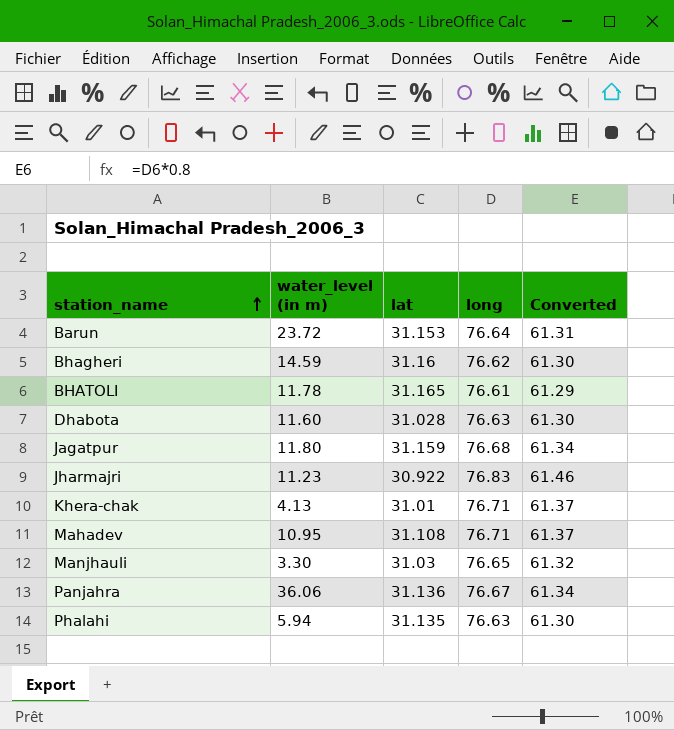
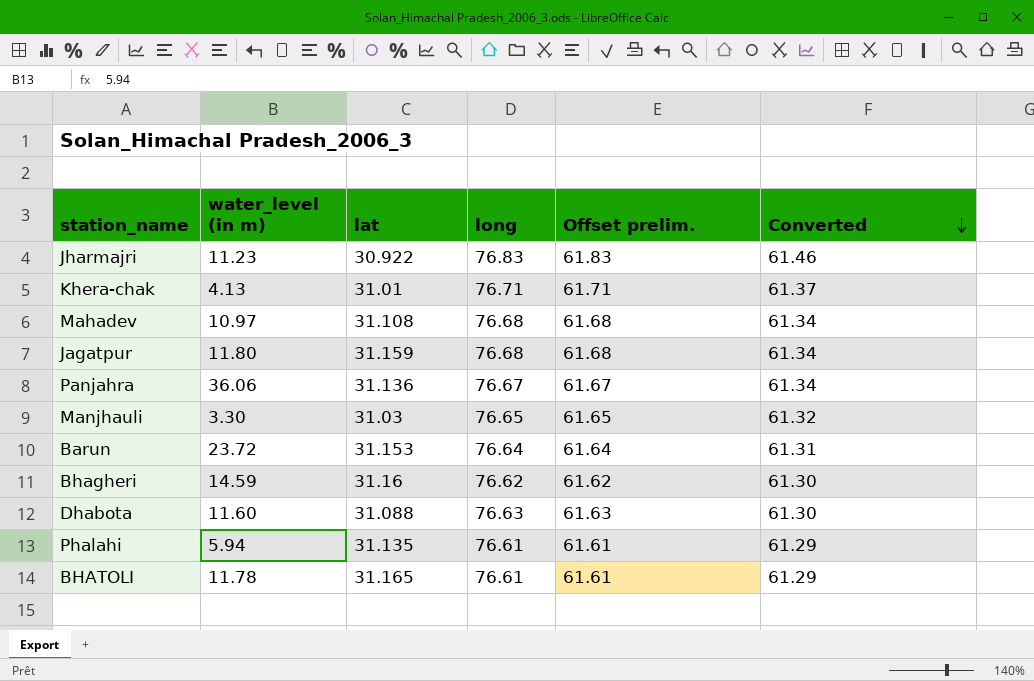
row order: station_name ascending -> Converted descending
column Offset prelim. | formula: none -> [long] - 15
Mahadev | water_level (in m): 10.95 -> 10.97
Mahadev | long: 76.71 -> 76.68
Mahadev | Converted: 61.37 -> 61.34
Dhabota | lat: 31.028 -> 31.088
Phalahi | long: 76.63 -> 76.61
Phalahi | Converted: 61.30 -> 61.29

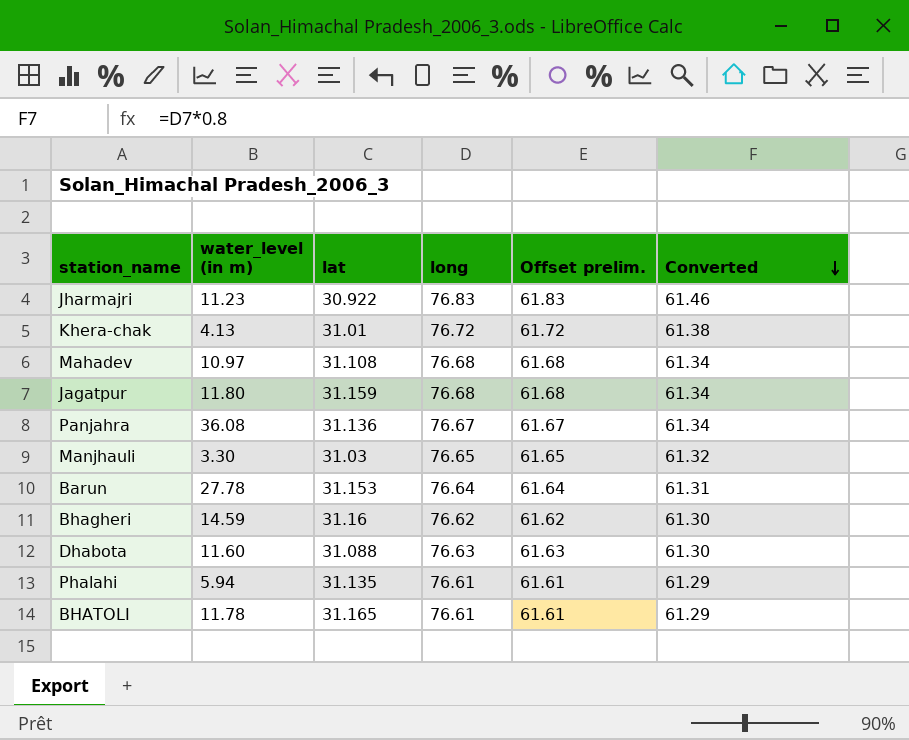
Khera-chak | long: 76.71 -> 76.72
Khera-chak | Offset prelim.: 61.71 -> 61.72
Khera-chak | Converted: 61.37 -> 61.38
Panjahra | water_level (in m): 36.06 -> 36.08
Barun | water_level (in m): 23.72 -> 27.78

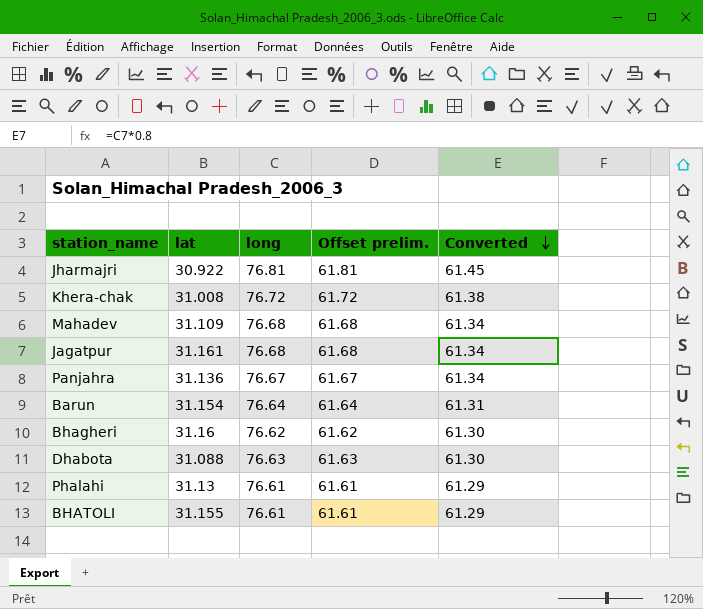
column water_level (in m) | position: 2 -> none
row Manjhauli: 3.30 | 31.03 | 76.65 | 61.65 | 61.32 -> none
Jharmajri | long: 76.83 -> 76.81
Jharmajri | Offset prelim.: 61.83 -> 61.81
Jharmajri | Converted: 61.46 -> 61.45
Khera-chak | lat: 31.01 -> 31.008
Mahadev | lat: 31.108 -> 31.109
Jagatpur | lat: 31.159 -> 31.161
Barun | lat: 31.153 -> 31.154
Phalahi | lat: 31.135 -> 31.13
BHATOLI | lat: 31.165 -> 31.155

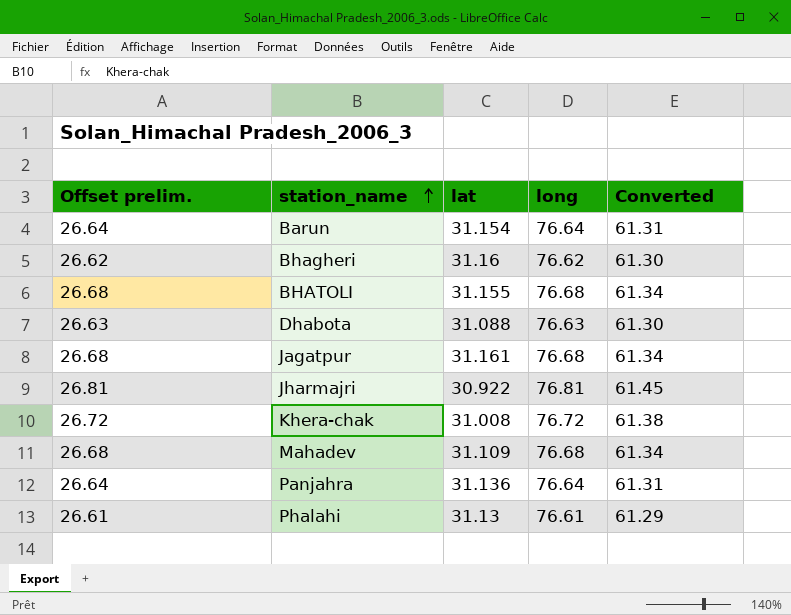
row order: Converted descending -> station_name ascending
column Offset prelim. | formula: [long] - 15 -> [long] - 50
column Offset prelim. | position: 4 -> 1
BHATOLI | long: 76.61 -> 76.68
BHATOLI | Converted: 61.29 -> 61.34
Panjahra | long: 76.67 -> 76.64
Panjahra | Converted: 61.34 -> 61.31

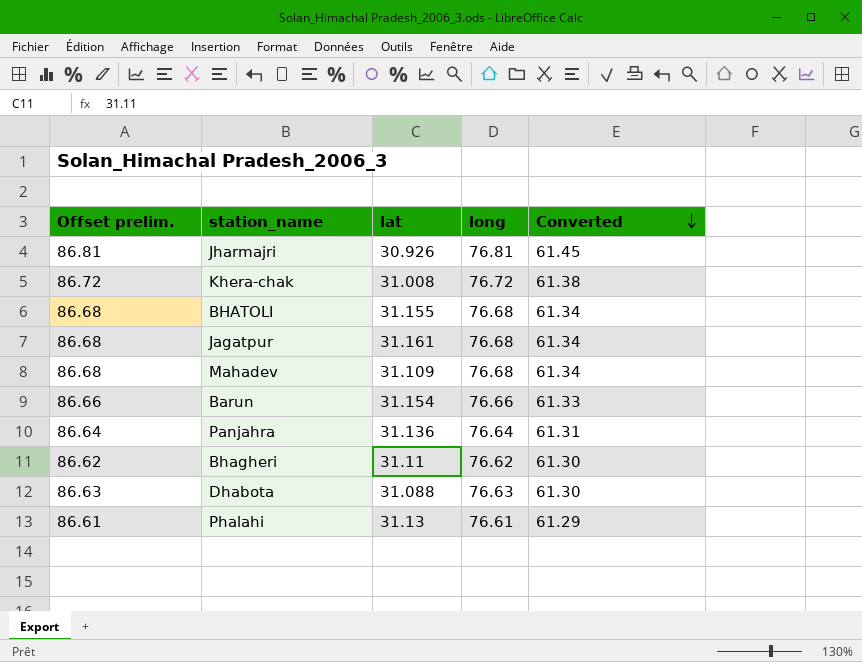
row order: station_name ascending -> Converted descending
column Offset prelim. | formula: [long] - 50 -> [long] + 10
Jharmajri | lat: 30.922 -> 30.926
Barun | long: 76.64 -> 76.66
Barun | Converted: 61.31 -> 61.33
Bhagheri | lat: 31.16 -> 31.11

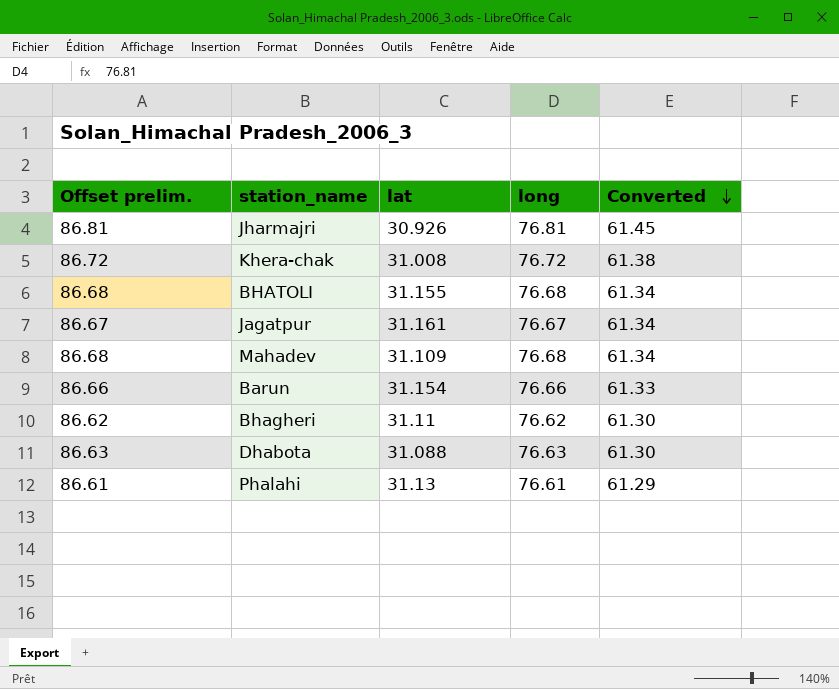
row Panjahra: 86.64 | 31.136 | 76.64 | 61.31 -> none
Jagatpur | Offset prelim.: 86.68 -> 86.67
Jagatpur | long: 76.68 -> 76.67

